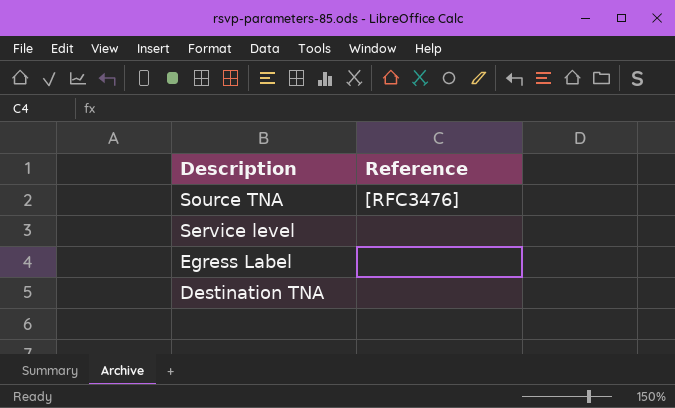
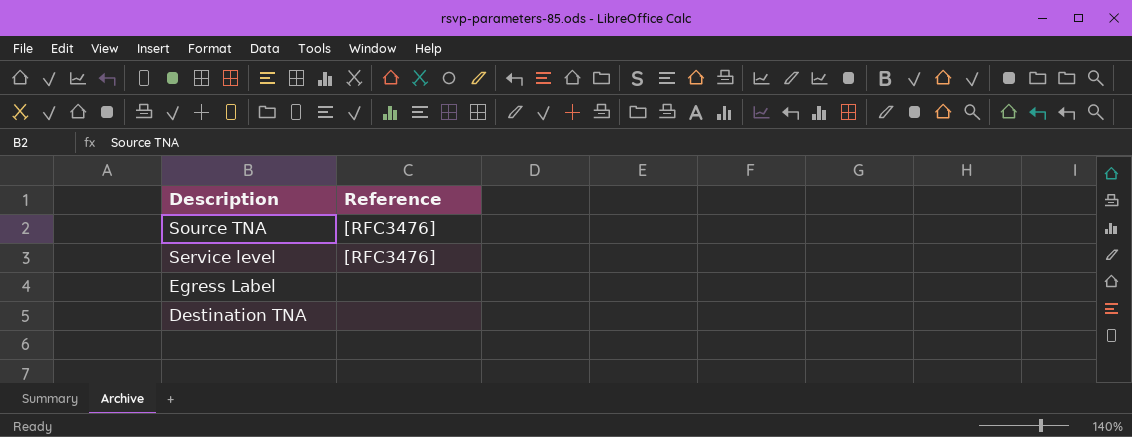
Service level | Reference: none -> [RFC3476]

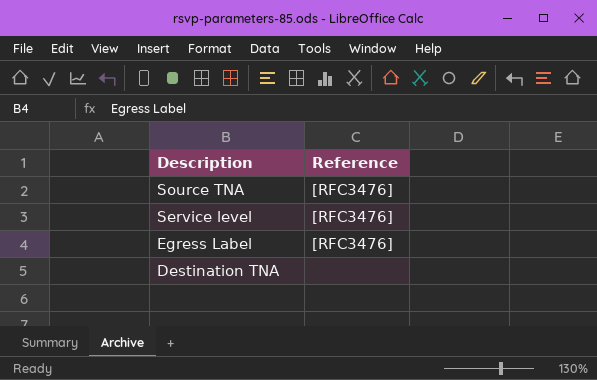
Egress Label | Reference: none -> [RFC3476]

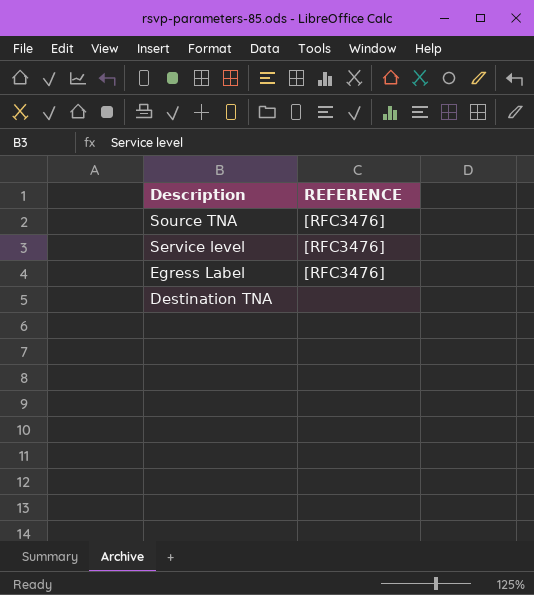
column name: Reference -> REFERENCE

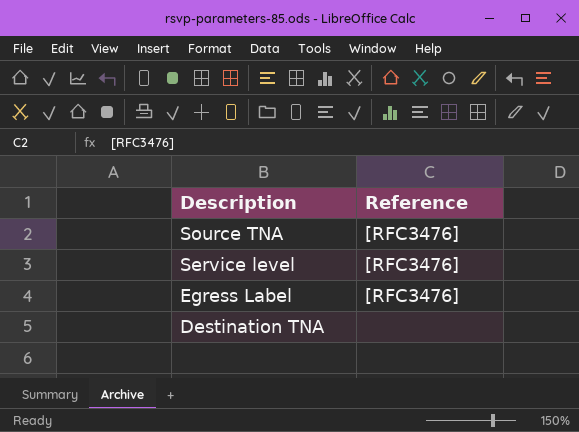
column name: REFERENCE -> Reference

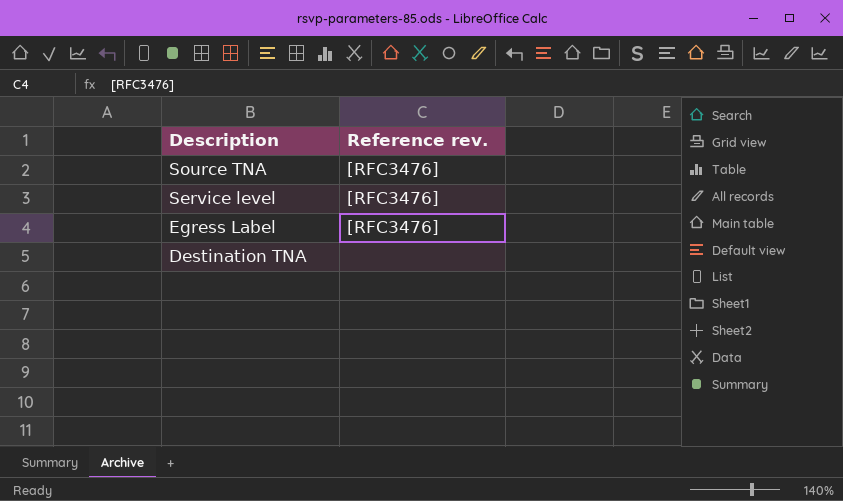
column name: Reference -> Reference rev.

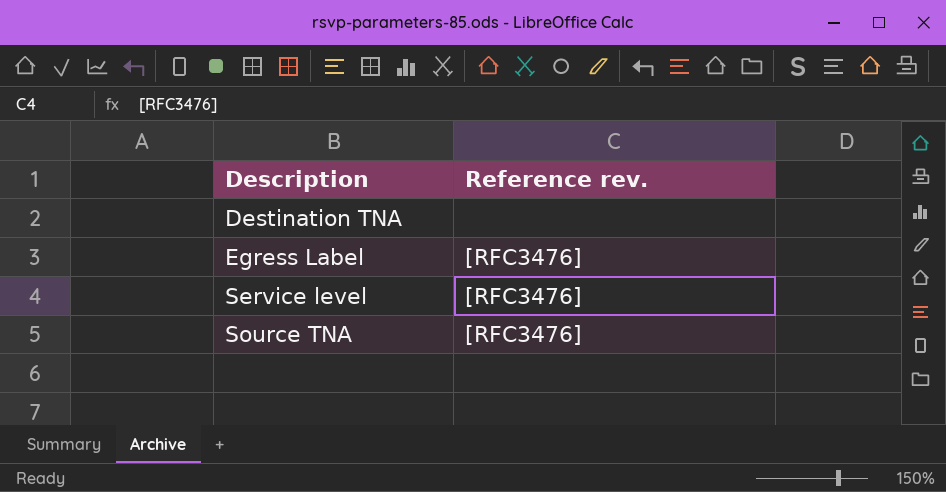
row order: Description descending -> Description ascending

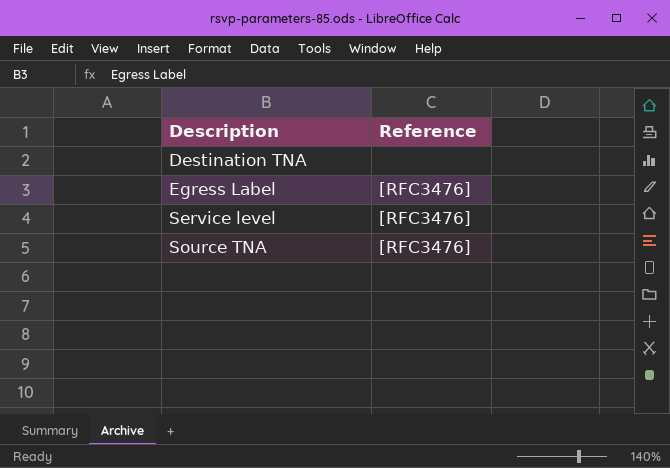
column name: Reference rev. -> Reference

